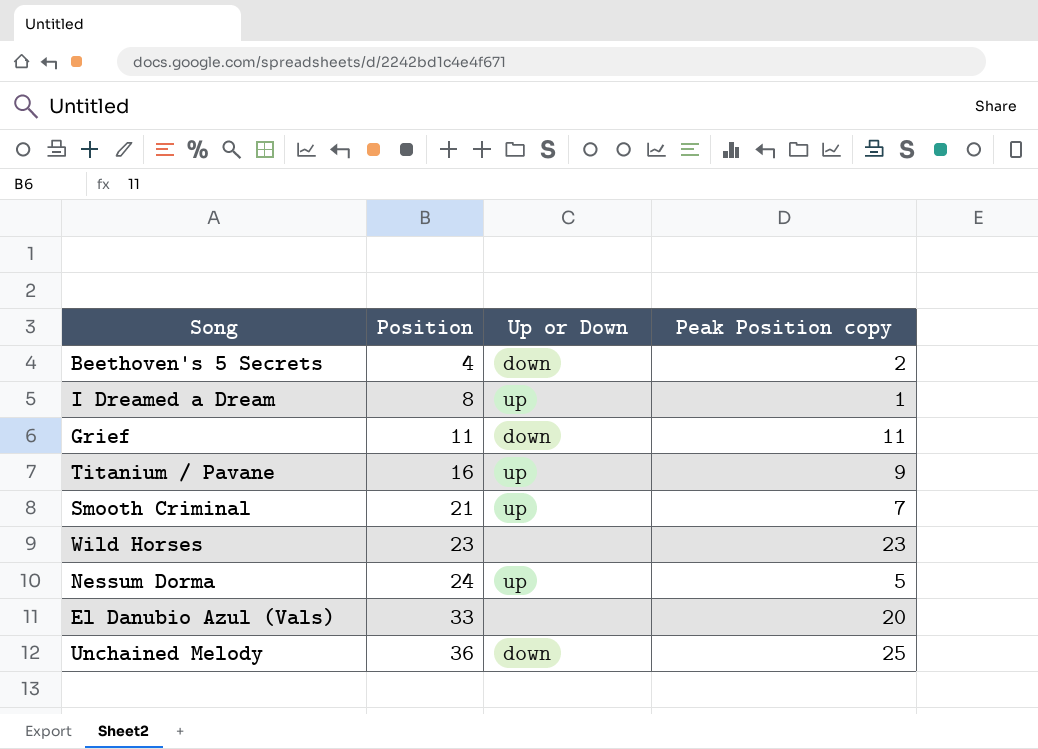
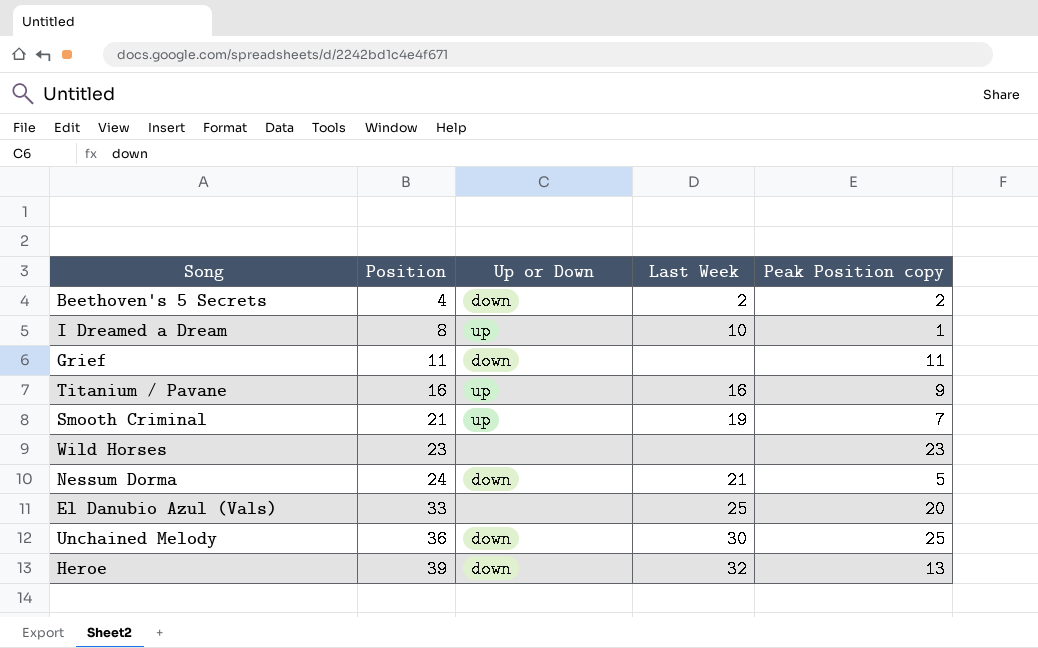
column Last Week | position: none -> 4
Nessum Dorma | Up or Down: up -> down
row Heroe: none -> 39 | down | 32 | 13

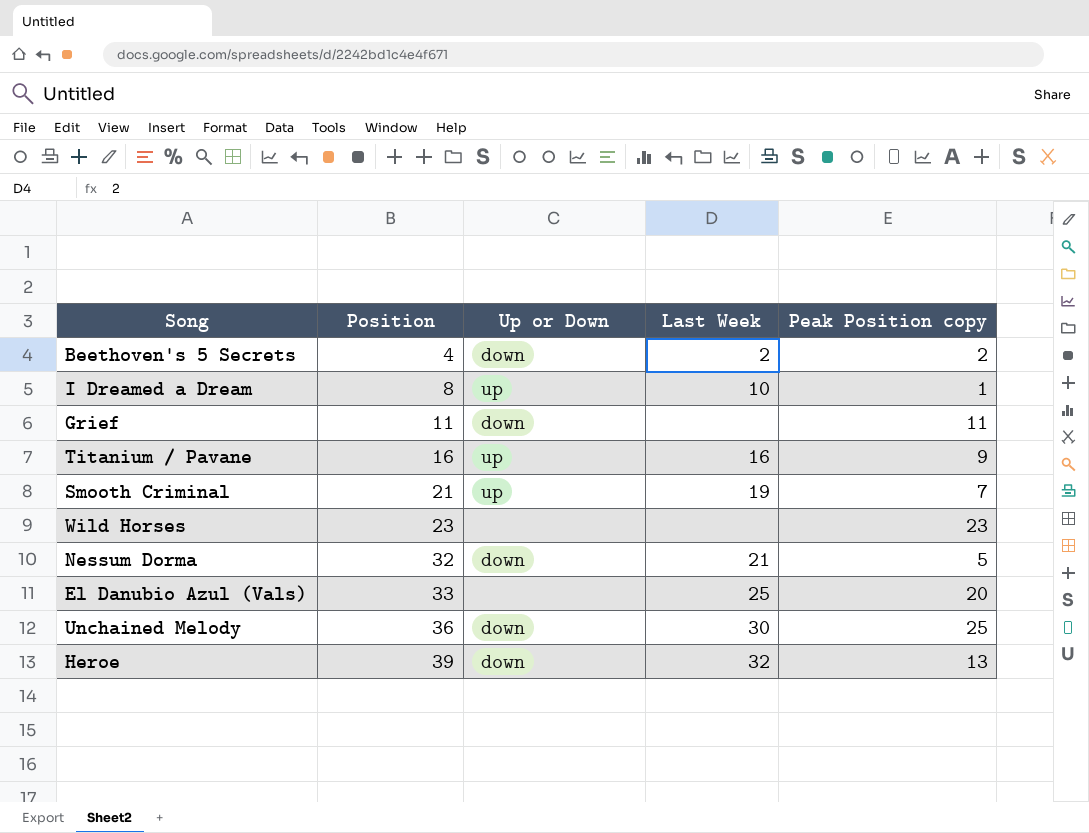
Nessum Dorma | Position: 24 -> 32

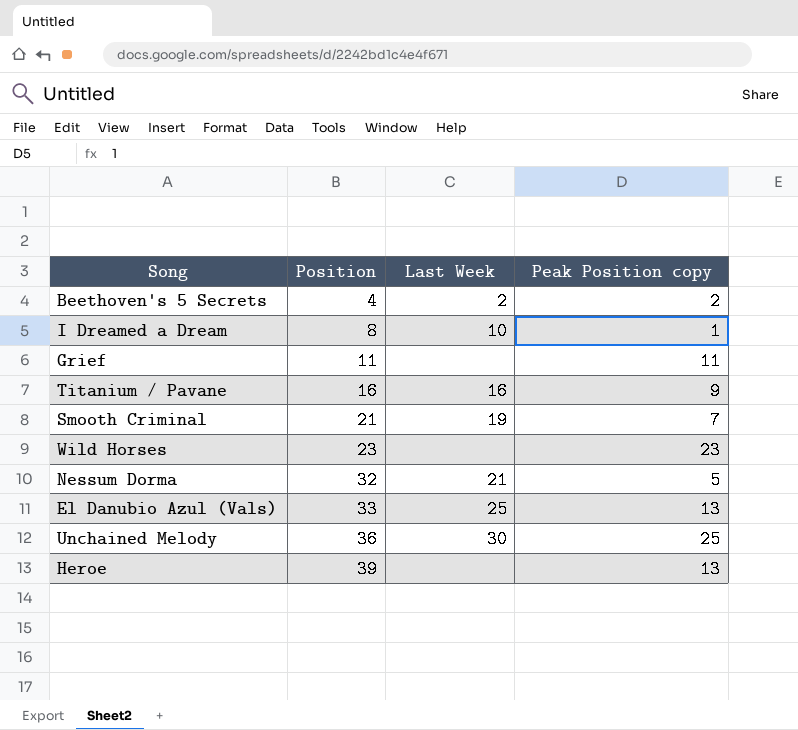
column Up or Down | position: 3 -> none
El Danubio Azul (Vals) | Peak Position copy: 20 -> 13
Heroe | Last Week: 32 -> none

